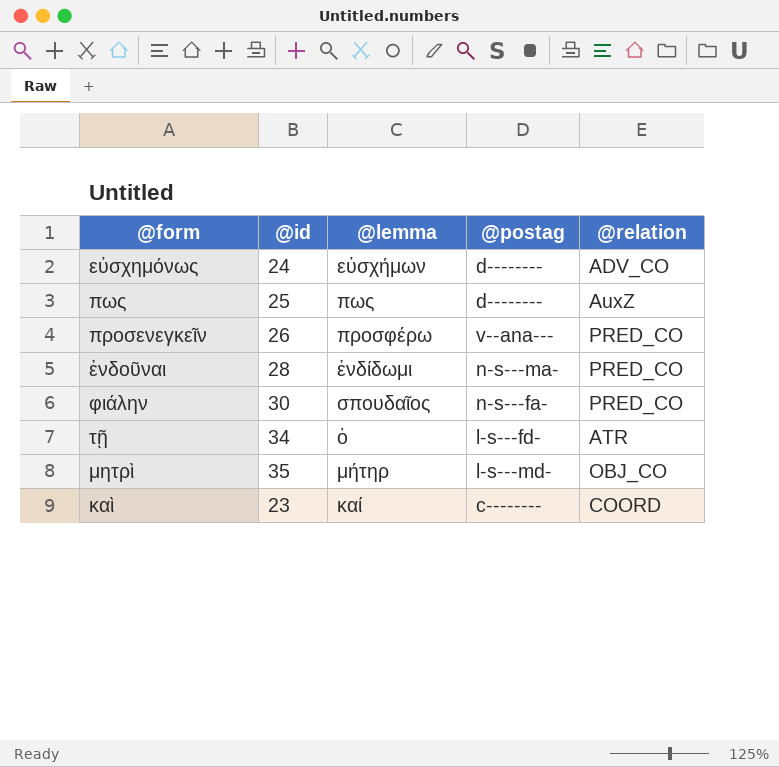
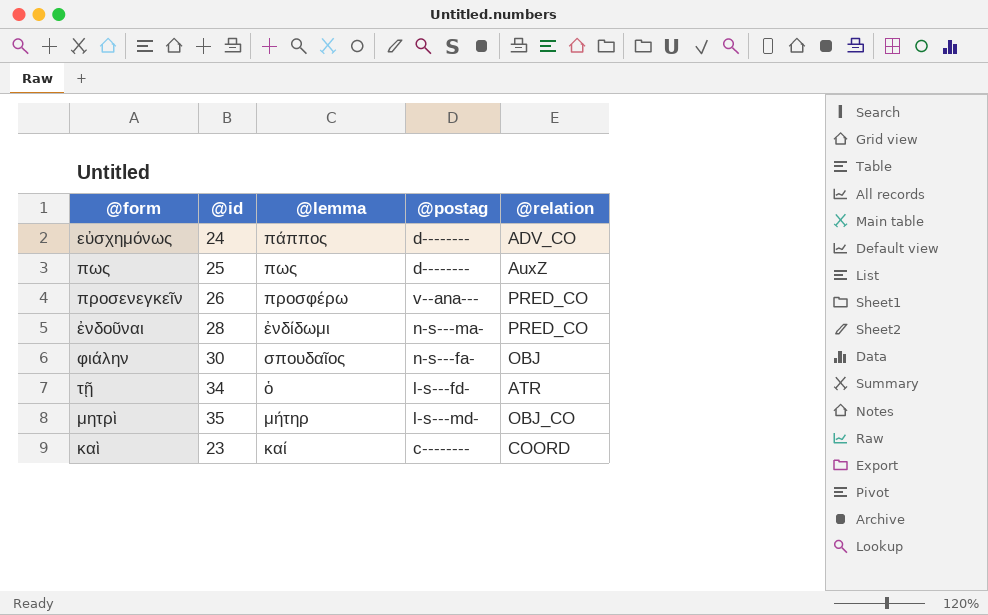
εὐσχημόνως | @lemma: εὐσχήμων -> πάππος
φιάλην | @relation: PRED_CO -> OBJ

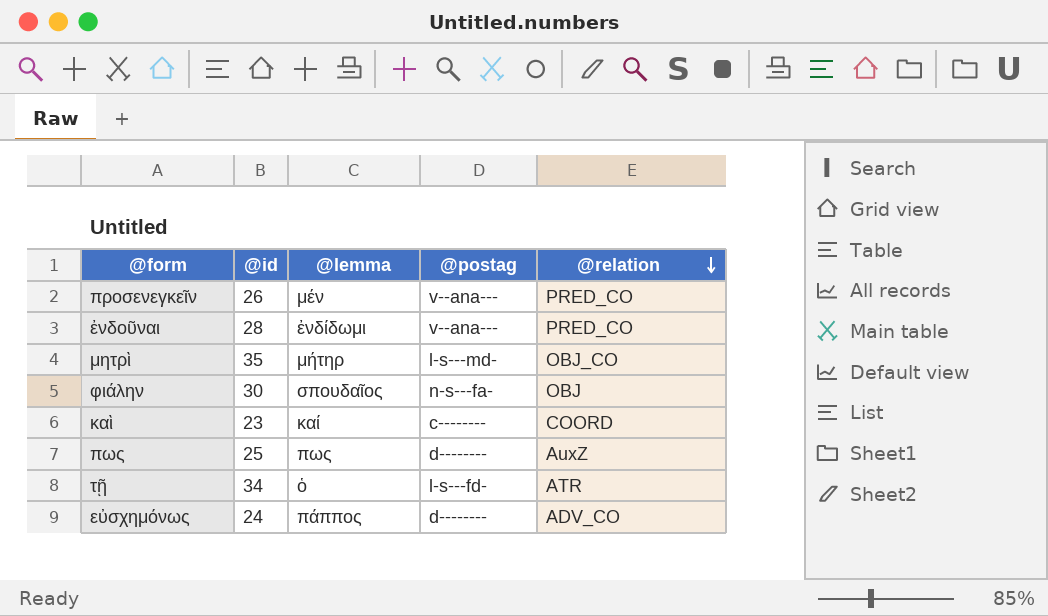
row order: none -> @relation descending
προσενεγκεῖν | @lemma: προσφέρω -> μέν
ἐνδοῦναι | @postag: n-s---ma- -> v--ana---

